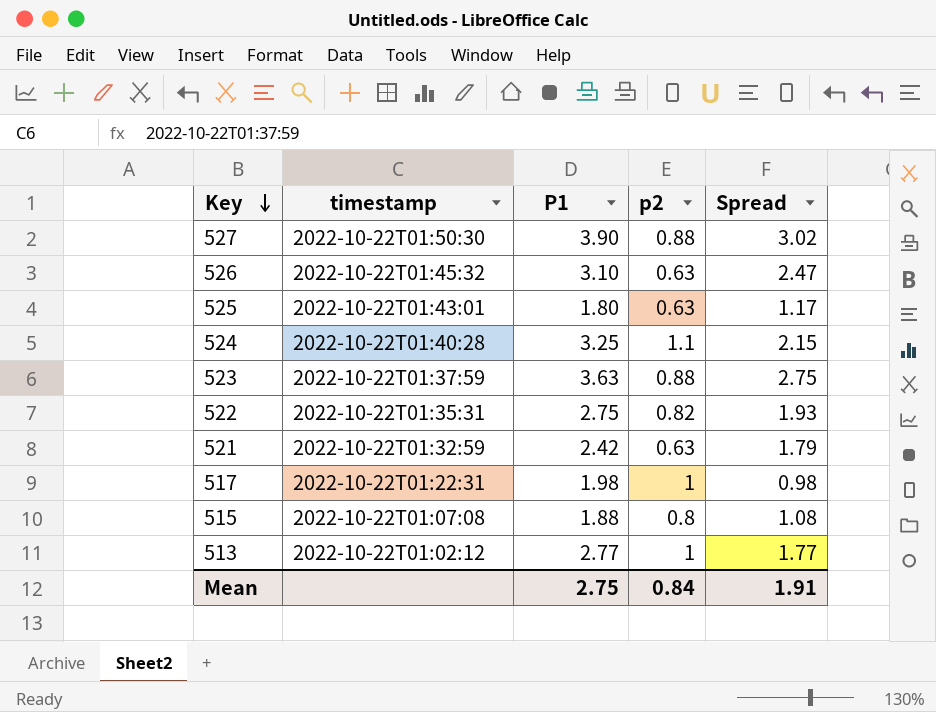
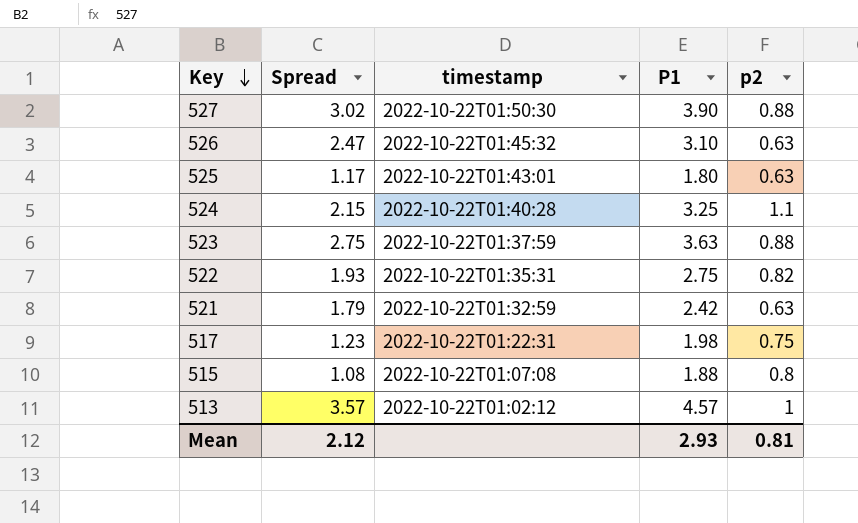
column Spread | position: 5 -> 2
517 | Spread: 0.98 -> 1.23
517 | p2: 1 -> 0.75
513 | Spread: 1.77 -> 3.57
513 | P1: 2.77 -> 4.57
Mean | Spread: 1.91 -> 2.12
Mean | P1: 2.75 -> 2.93
Mean | p2: 0.84 -> 0.81

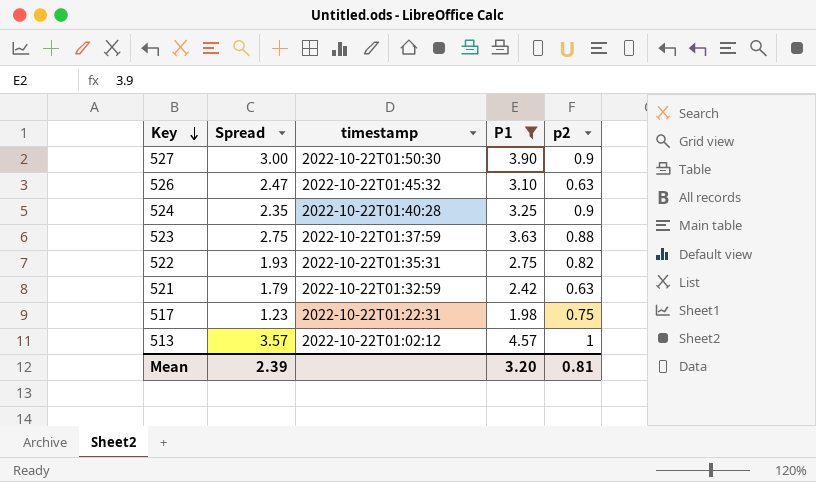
filter: none -> P1 >= 1.98
527 | Spread: 3.02 -> 3.00
527 | p2: 0.88 -> 0.9
524 | Spread: 2.15 -> 2.35
524 | p2: 1.1 -> 0.9
Mean | Spread: 2.12 -> 2.39
Mean | P1: 2.93 -> 3.20

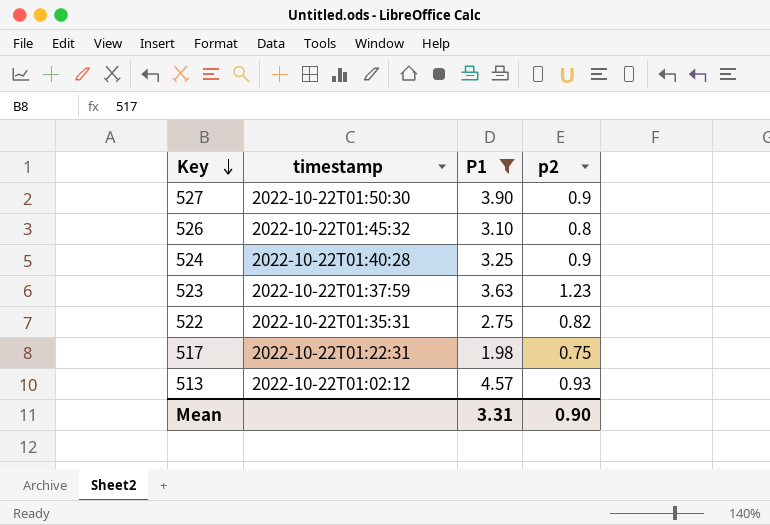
column Spread | formula: [P1] - [p2] -> none
row 521: 1.79 | 2022-10-22T01:32:59 | 2.42 | 0.63 -> none
526 | p2: 0.63 -> 0.8
523 | p2: 0.88 -> 1.23
513 | p2: 1 -> 0.93
Mean | P1: 3.20 -> 3.31
Mean | p2: 0.81 -> 0.90

